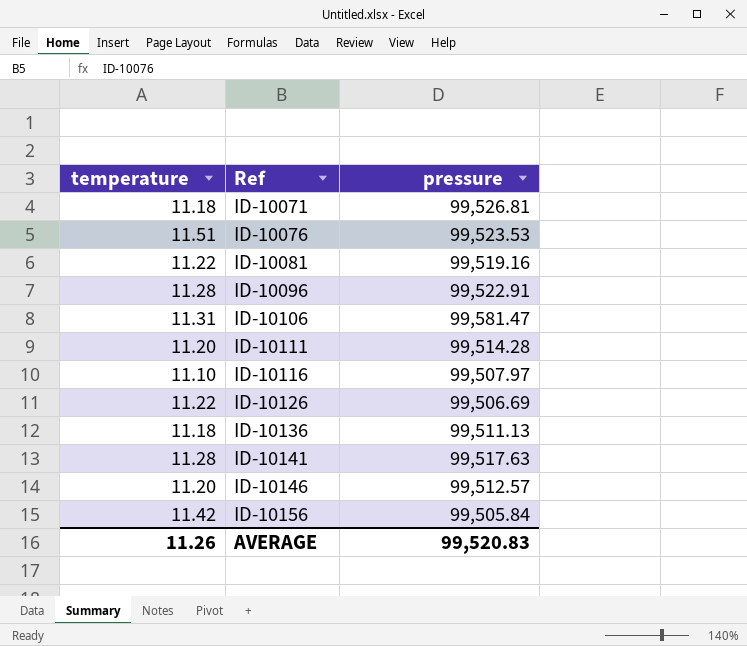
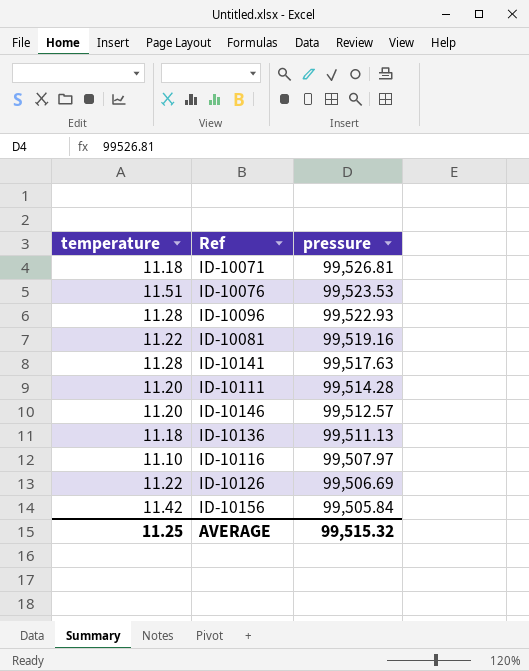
row order: Ref ascending -> pressure descending
row ID-10106: 11.31 | 99,581.47 -> none
ID-10096 | pressure: 99,522.91 -> 99,522.93
AVERAGE | temperature: 11.26 -> 11.25
AVERAGE | pressure: 99,520.83 -> 99,515.32

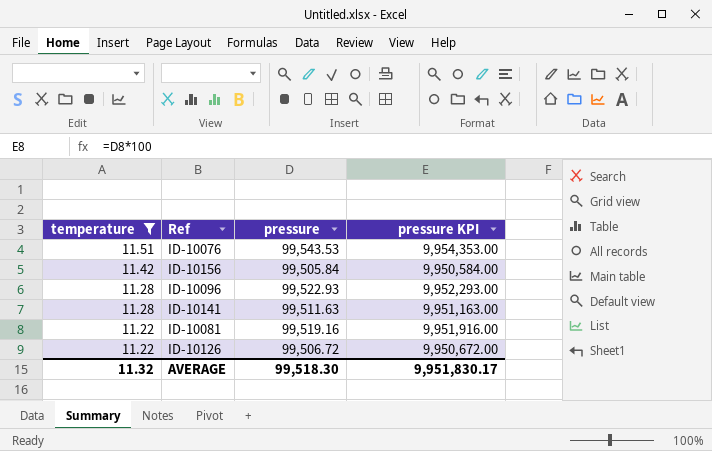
filter: none -> temperature >= 11.22
row order: pressure descending -> temperature descending
column pressure KPI | formula: none -> [pressure] * 100
ID-10076 | pressure: 99,523.53 -> 99,543.53
ID-10141 | pressure: 99,517.63 -> 99,511.63
ID-10126 | pressure: 99,506.69 -> 99,506.72
AVERAGE | temperature: 11.25 -> 11.32
AVERAGE | pressure: 99,515.32 -> 99,518.30

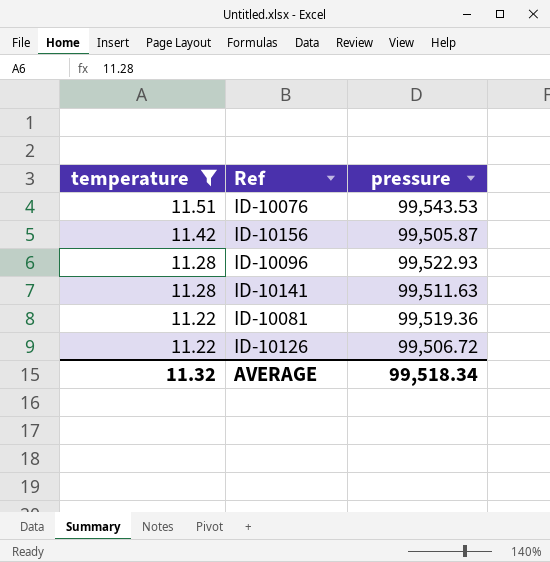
column pressure KPI | formula: [pressure] * 100 -> none
ID-10156 | pressure: 99,505.84 -> 99,505.87
ID-10081 | pressure: 99,519.16 -> 99,519.36
AVERAGE | pressure: 99,518.30 -> 99,518.34

